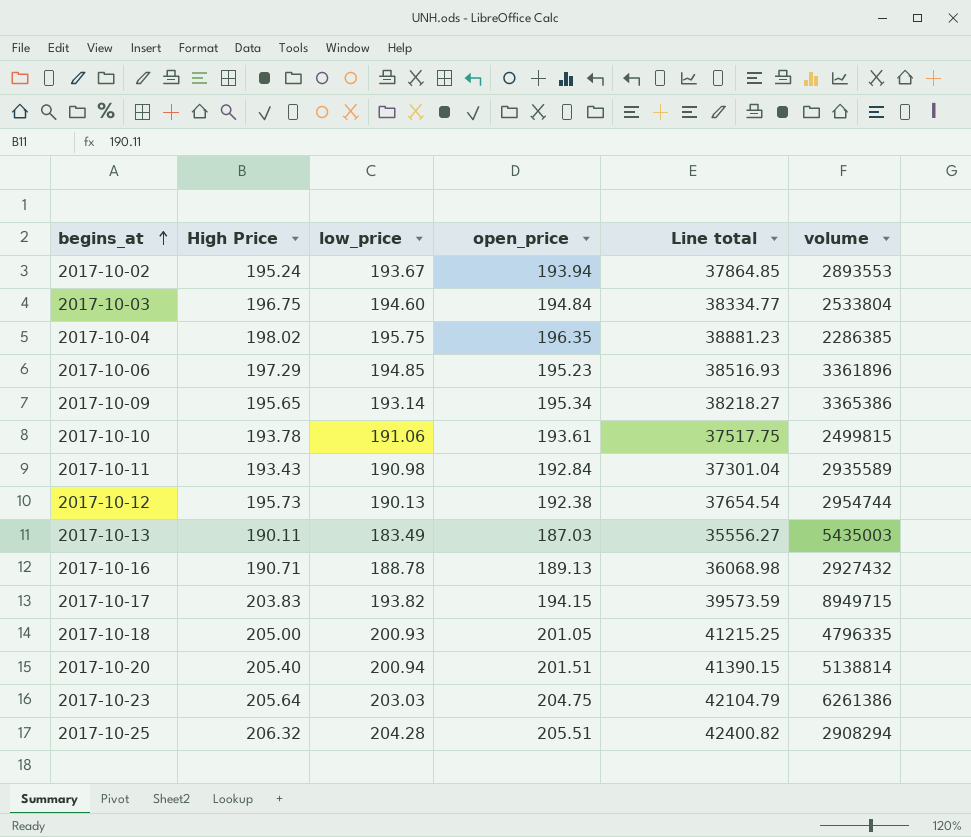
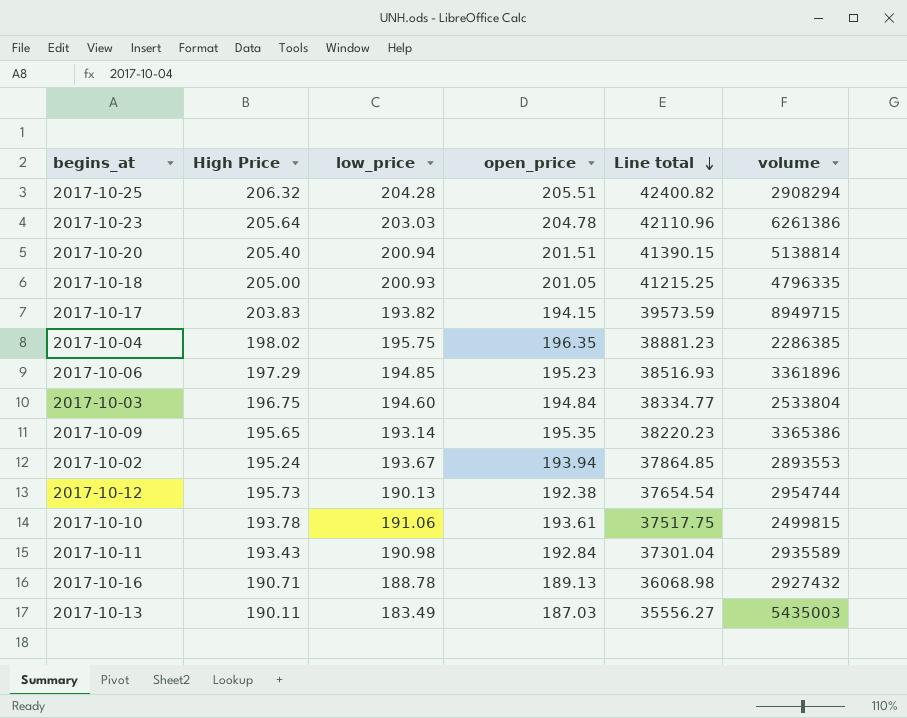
row order: begins_at ascending -> Line total descending
2017-10-23 | open_price: 204.75 -> 204.78
2017-10-23 | Line total: 42104.79 -> 42110.96
2017-10-09 | open_price: 195.34 -> 195.35
2017-10-09 | Line total: 38218.27 -> 38220.23

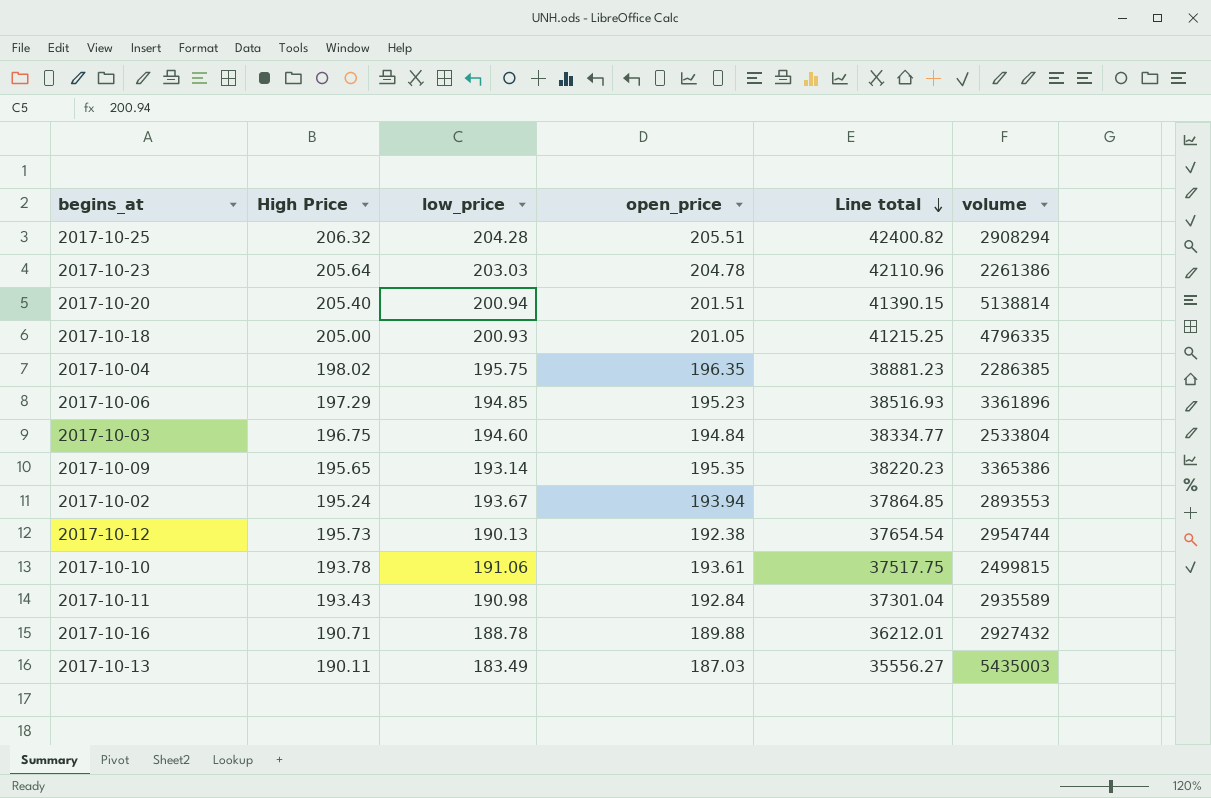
row 2017-10-17: 203.83 | 193.82 | 194.15 | 39573.59 | 8949715 -> none
2017-10-23 | volume: 6261386 -> 2261386
2017-10-16 | open_price: 189.13 -> 189.88
2017-10-16 | Line total: 36068.98 -> 36212.01

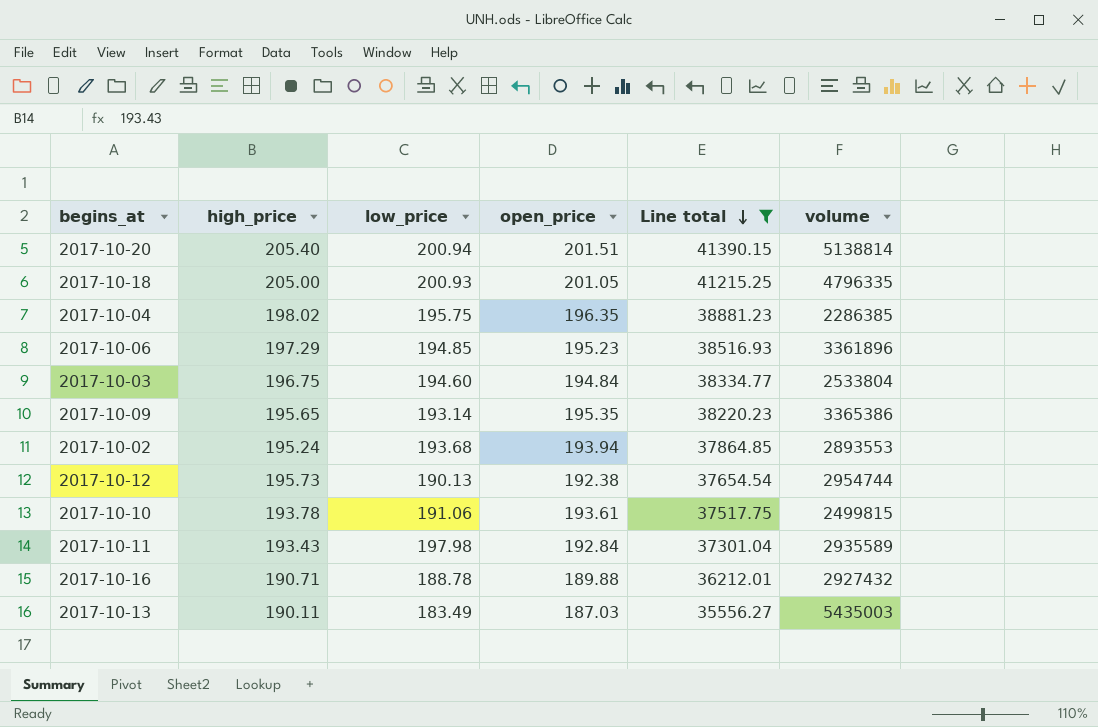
filter: none -> Line total <= 41390.15
column name: High Price -> high_price
2017-10-02 | low_price: 193.67 -> 193.68
2017-10-11 | low_price: 190.98 -> 197.98

